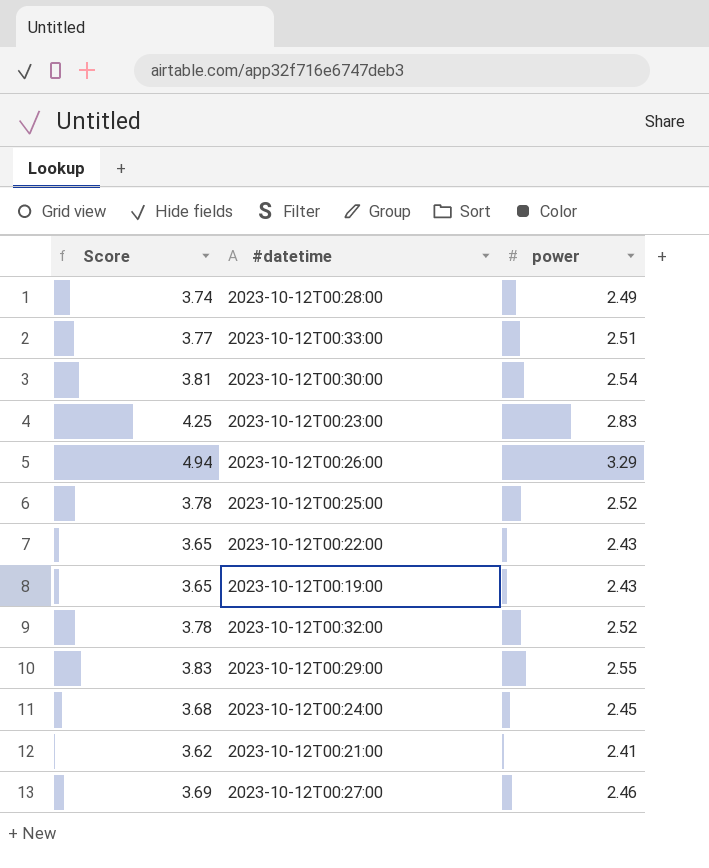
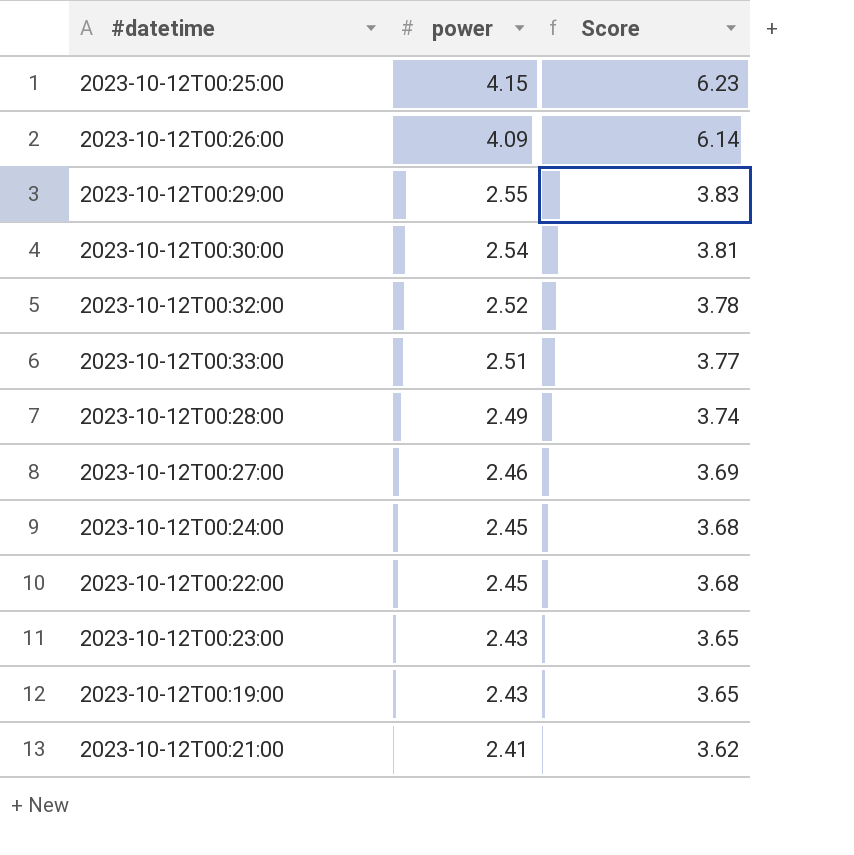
row order: none -> power descending
column Score | position: 1 -> 3
2023-10-12T00:25:00 | power: 2.52 -> 4.15
2023-10-12T00:25:00 | Score: 3.78 -> 6.23
2023-10-12T00:26:00 | power: 3.29 -> 4.09
2023-10-12T00:26:00 | Score: 4.94 -> 6.14
2023-10-12T00:22:00 | power: 2.43 -> 2.45
2023-10-12T00:22:00 | Score: 3.65 -> 3.68
2023-10-12T00:23:00 | power: 2.83 -> 2.43
2023-10-12T00:23:00 | Score: 4.25 -> 3.65

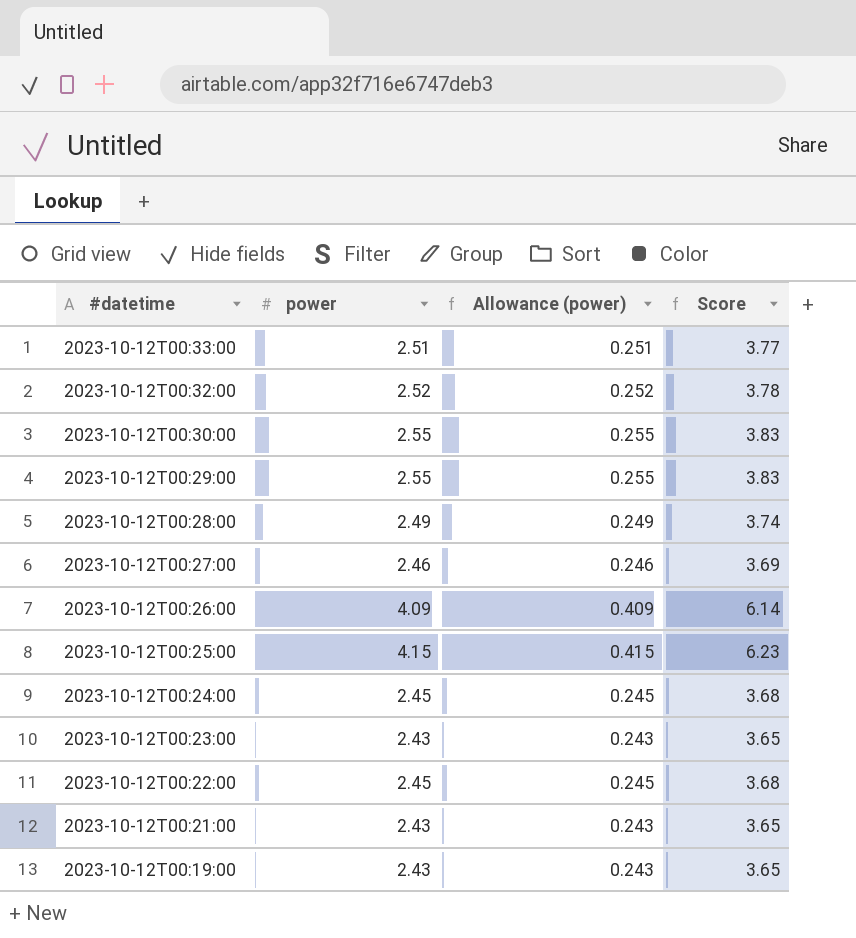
row order: power descending -> #datetime descending
column Allowance (power) | formula: none -> [power] * 0.1
2023-10-12T00:30:00 | power: 2.54 -> 2.55
2023-10-12T00:30:00 | Score: 3.81 -> 3.83
2023-10-12T00:21:00 | power: 2.41 -> 2.43
2023-10-12T00:21:00 | Score: 3.62 -> 3.65

